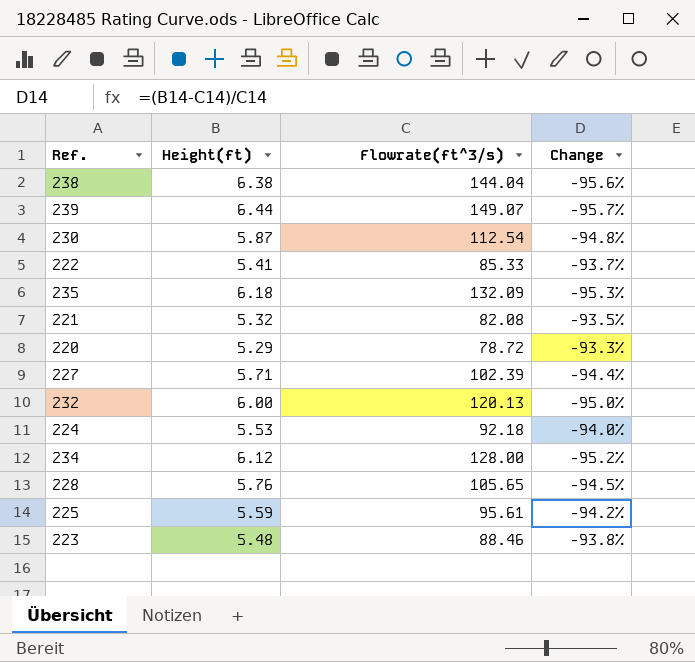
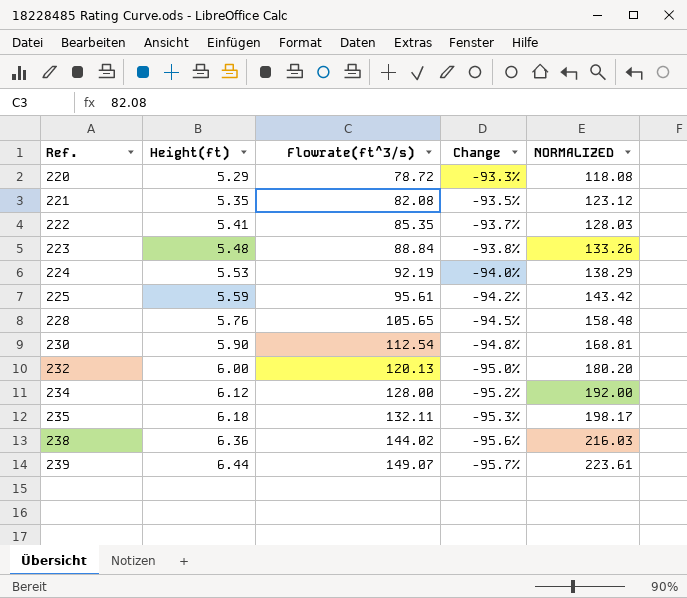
row order: none -> Ref. ascending
column NORMALIZED | formula: none -> [Flowrate(ft^3/s)] * 1.5
row 227: 5.71 | 102.39 | -94.4% -> none
221 | Height(ft): 5.32 -> 5.35
222 | Flowrate(ft^3/s): 85.33 -> 85.35
223 | Flowrate(ft^3/s): 88.46 -> 88.84
224 | Flowrate(ft^3/s): 92.18 -> 92.19
230 | Height(ft): 5.87 -> 5.90
235 | Flowrate(ft^3/s): 132.09 -> 132.11
238 | Height(ft): 6.38 -> 6.36
238 | Flowrate(ft^3/s): 144.04 -> 144.02

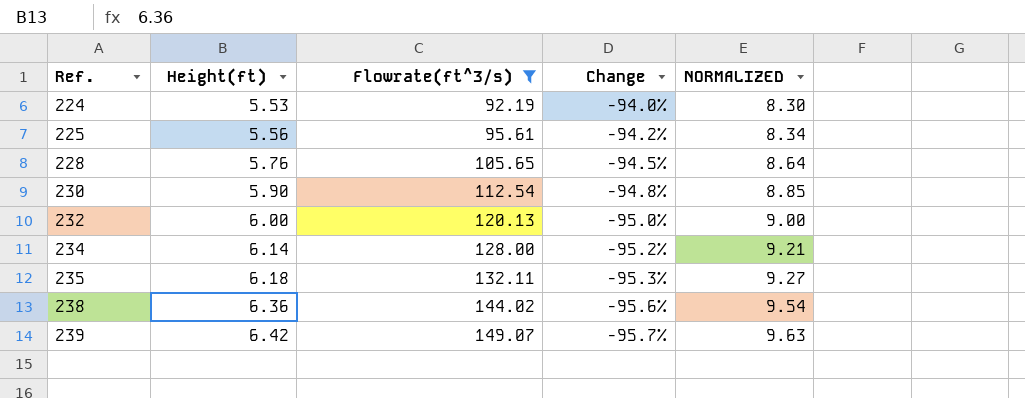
filter: none -> Flowrate(ft^3/s) >= 92.19
column NORMALIZED | formula: [Flowrate(ft^3/s)] * 1.5 -> [Height(ft)] * 1.5
225 | Height(ft): 5.59 -> 5.56
234 | Height(ft): 6.12 -> 6.14
239 | Height(ft): 6.44 -> 6.42

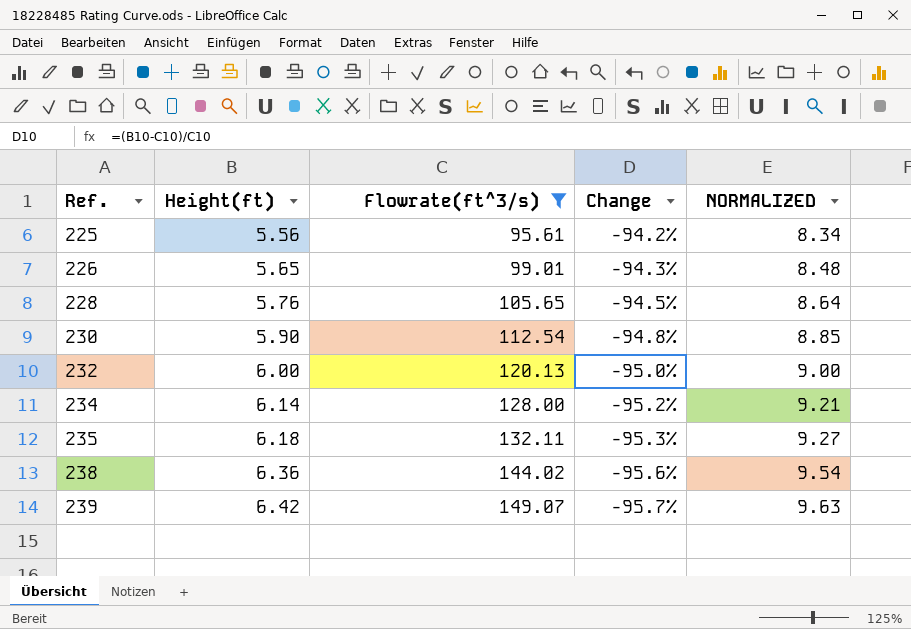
row 224: 5.53 | 92.19 | -94.0% | 8.30 -> none
row 226: none -> 5.65 | 99.01 | -94.3% | 8.48

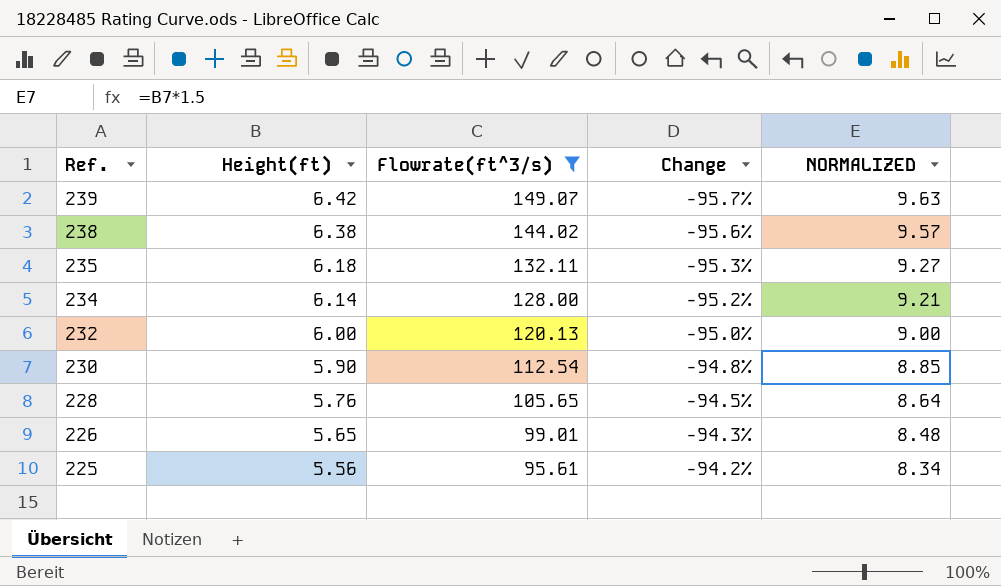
row order: Ref. ascending -> Ref. descending
238 | Height(ft): 6.36 -> 6.38
238 | NORMALIZED: 9.54 -> 9.57

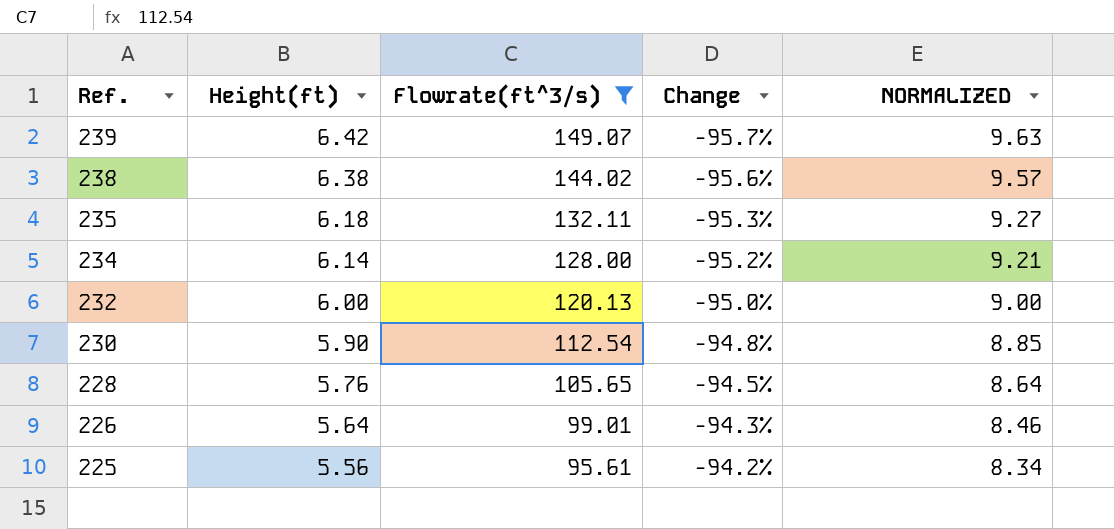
226 | Height(ft): 5.65 -> 5.64
226 | NORMALIZED: 8.48 -> 8.46

